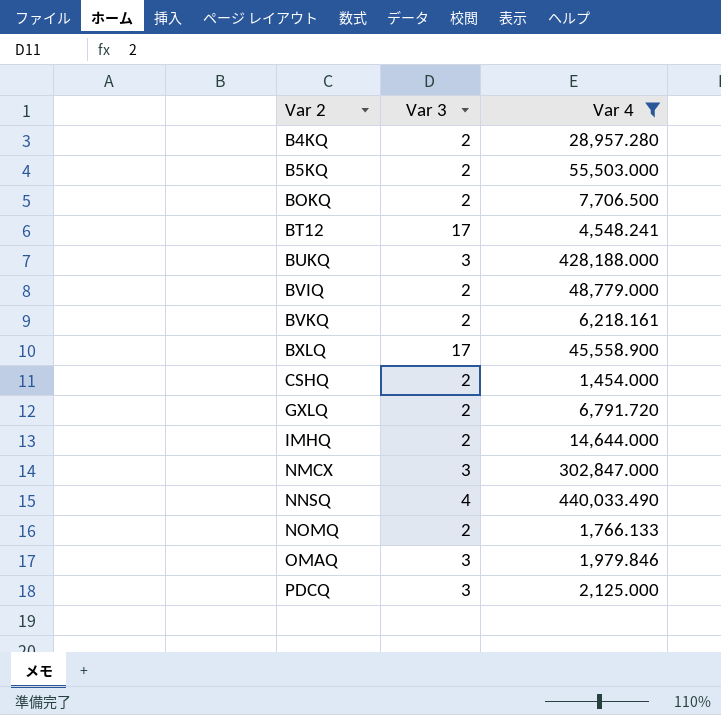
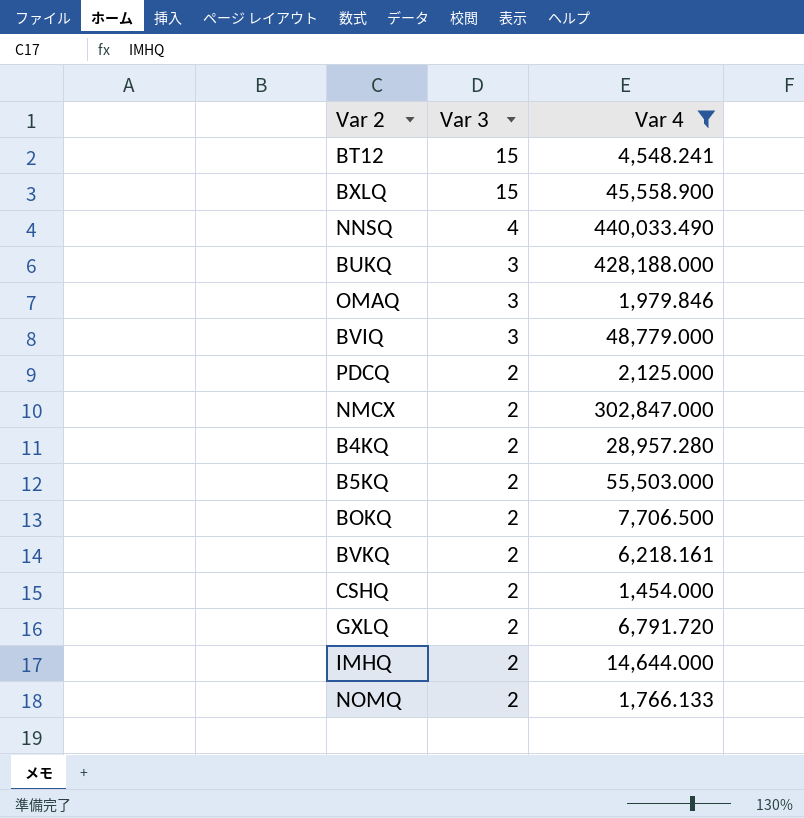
row order: Var 2 ascending -> Var 3 descending
BT12 | Var 3: 17 -> 15
BXLQ | Var 3: 17 -> 15
BVIQ | Var 3: 2 -> 3
PDCQ | Var 3: 3 -> 2
NMCX | Var 3: 3 -> 2

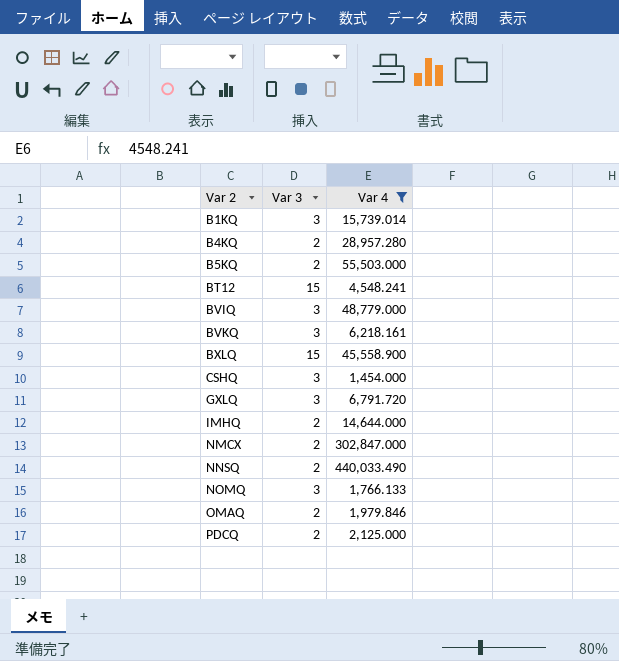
row order: Var 3 descending -> Var 2 ascending
row BUKQ: 3 | 428,188.000 -> none
row BOKQ: 2 | 7,706.500 -> none
row B1KQ: none -> 3 | 15,739.014
BVKQ | Var 3: 2 -> 3
CSHQ | Var 3: 2 -> 3
GXLQ | Var 3: 2 -> 3
NNSQ | Var 3: 4 -> 2
NOMQ | Var 3: 2 -> 3
OMAQ | Var 3: 3 -> 2

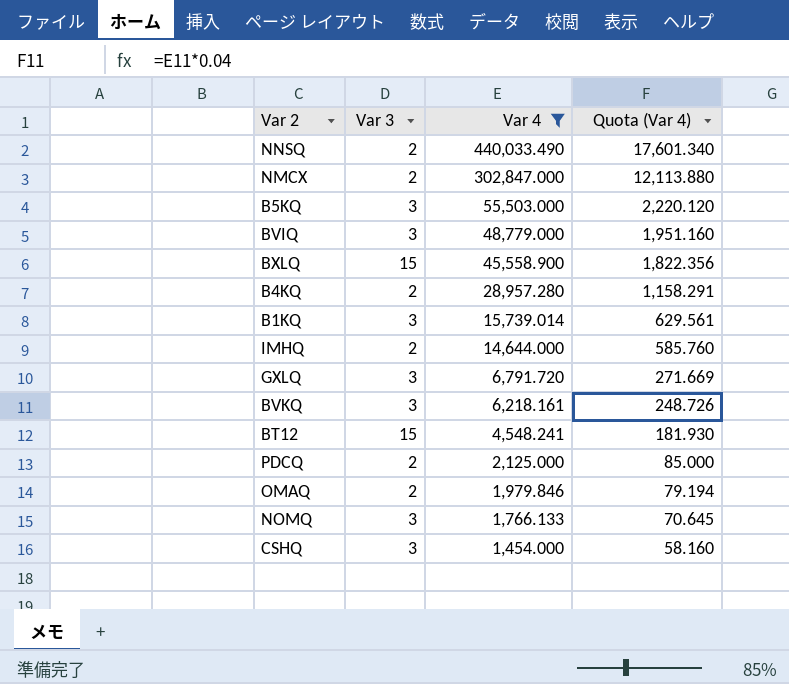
row order: Var 2 ascending -> Var 4 descending
column Quota (Var 4) | formula: none -> [Var 4] * 0.04
B5KQ | Var 3: 2 -> 3

